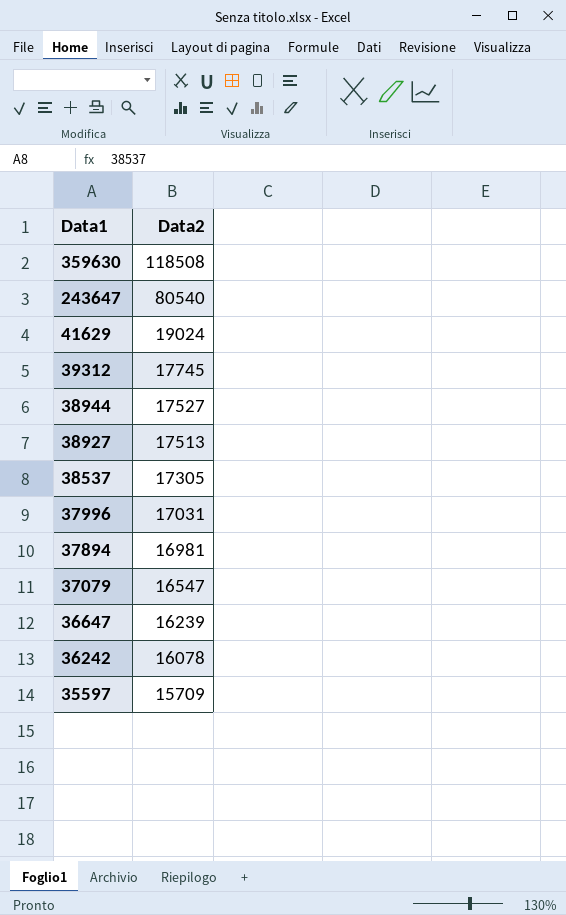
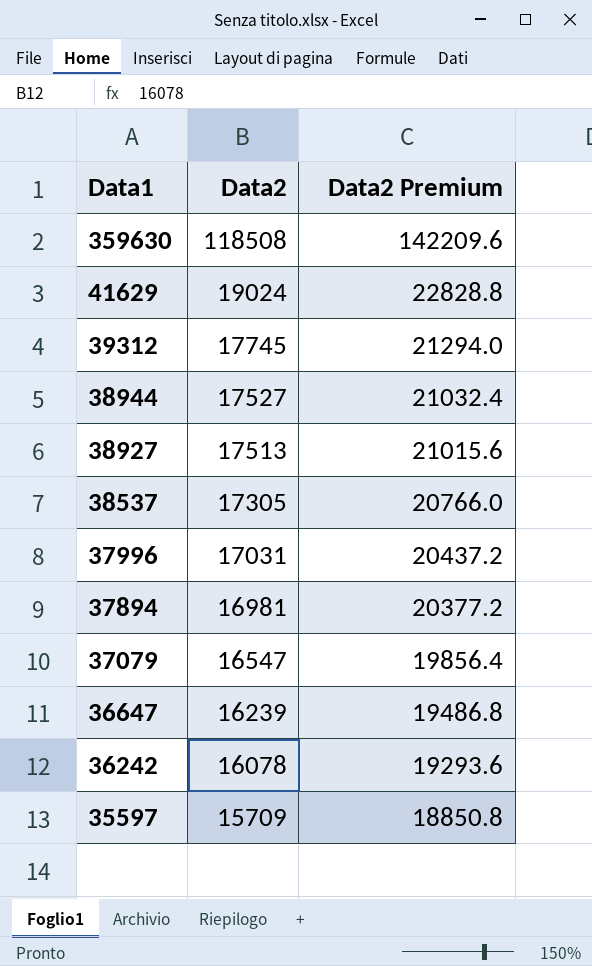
column Data2 Premium | formula: none -> [Data2] * 1.2
row 243647: 80540 -> none

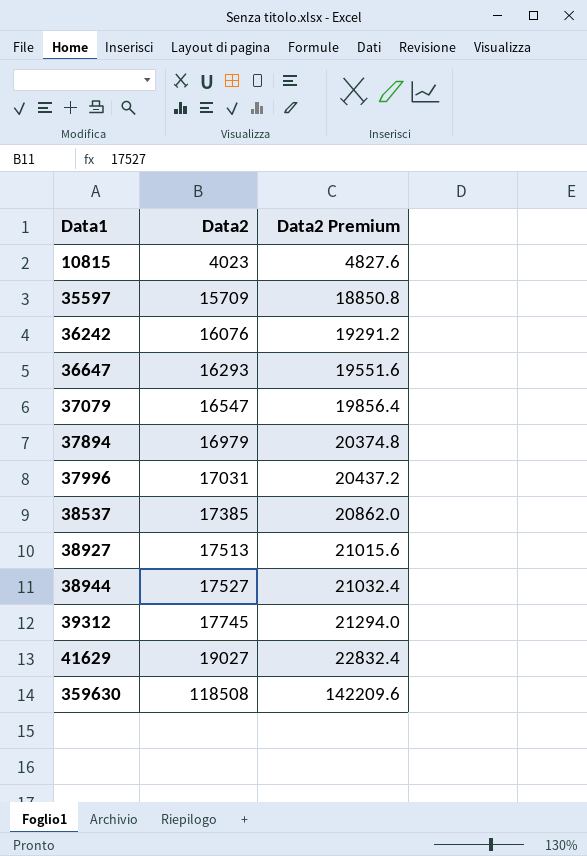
row order: Data1 descending -> Data1 ascending
row 10815: none -> 4023 | 4827.6
36242 | Data2: 16078 -> 16076
36242 | Data2 Premium: 19293.6 -> 19291.2
36647 | Data2: 16239 -> 16293
36647 | Data2 Premium: 19486.8 -> 19551.6
37894 | Data2: 16981 -> 16979
37894 | Data2 Premium: 20377.2 -> 20374.8
38537 | Data2: 17305 -> 17385
38537 | Data2 Premium: 20766.0 -> 20862.0
41629 | Data2: 19024 -> 19027
41629 | Data2 Premium: 22828.8 -> 22832.4

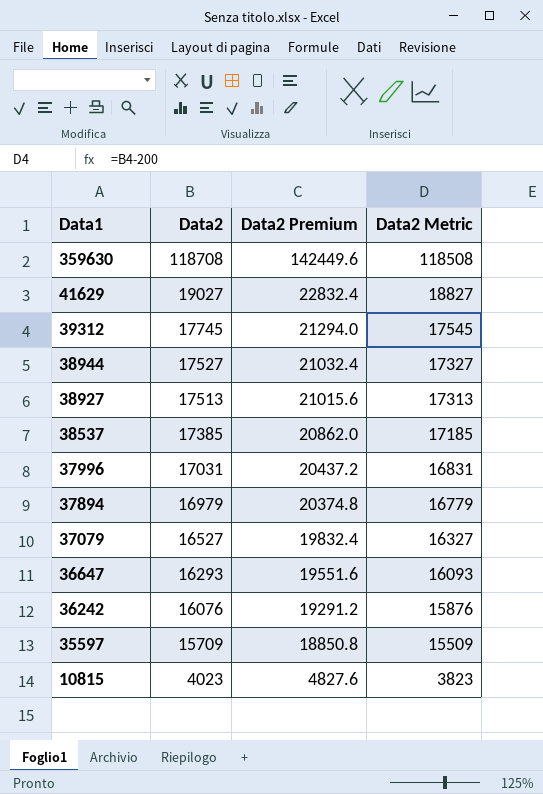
row order: Data1 ascending -> Data1 descending
column Data2 Metric | formula: none -> [Data2] - 200
359630 | Data2: 118508 -> 118708
359630 | Data2 Premium: 142209.6 -> 142449.6
37079 | Data2: 16547 -> 16527
37079 | Data2 Premium: 19856.4 -> 19832.4

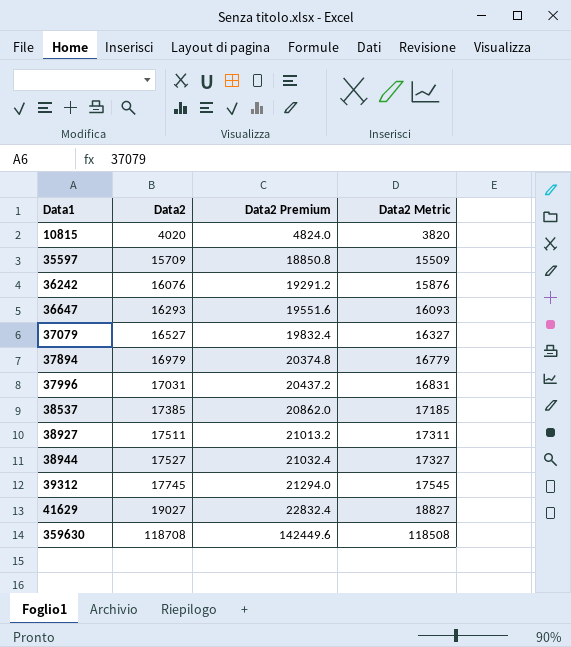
row order: Data1 descending -> Data1 ascending
10815 | Data2: 4023 -> 4020
10815 | Data2 Premium: 4827.6 -> 4824.0
10815 | Data2 Metric: 3823 -> 3820
38927 | Data2: 17513 -> 17511
38927 | Data2 Premium: 21015.6 -> 21013.2
38927 | Data2 Metric: 17313 -> 17311

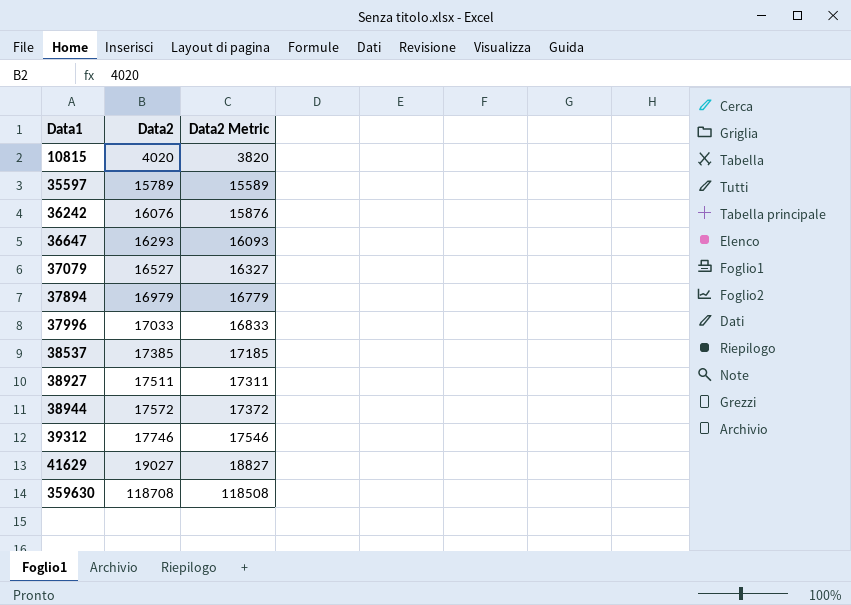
column Data2 Premium | formula: [Data2] * 1.2 -> none
35597 | Data2: 15709 -> 15789
35597 | Data2 Metric: 15509 -> 15589
37996 | Data2: 17031 -> 17033
37996 | Data2 Metric: 16831 -> 16833
38944 | Data2: 17527 -> 17572
38944 | Data2 Metric: 17327 -> 17372
39312 | Data2: 17745 -> 17746
39312 | Data2 Metric: 17545 -> 17546

